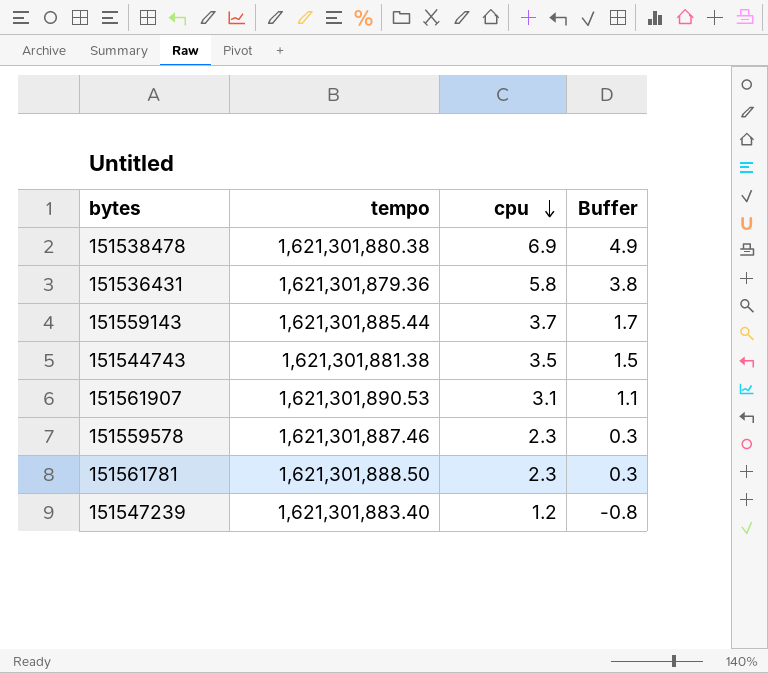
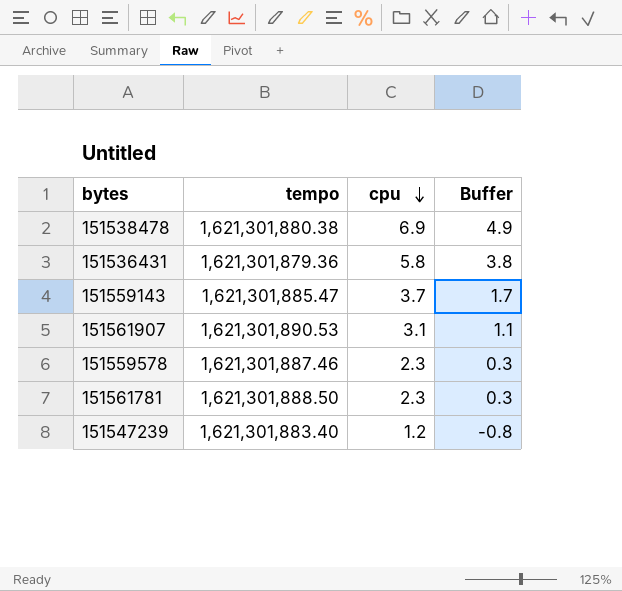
row 151544743: 1,621,301,881.38 | 3.5 | 1.5 -> none
151559143 | tempo: 1,621,301,885.44 -> 1,621,301,885.47

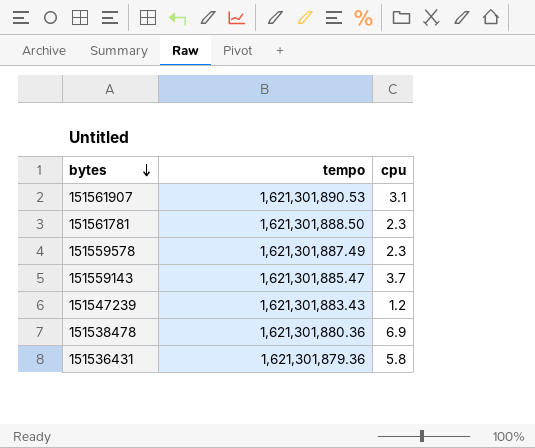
row order: cpu descending -> bytes descending
column Buffer | formula: [cpu] - 2 -> none
151559578 | tempo: 1,621,301,887.46 -> 1,621,301,887.49
151547239 | tempo: 1,621,301,883.40 -> 1,621,301,883.43
151538478 | tempo: 1,621,301,880.38 -> 1,621,301,880.36

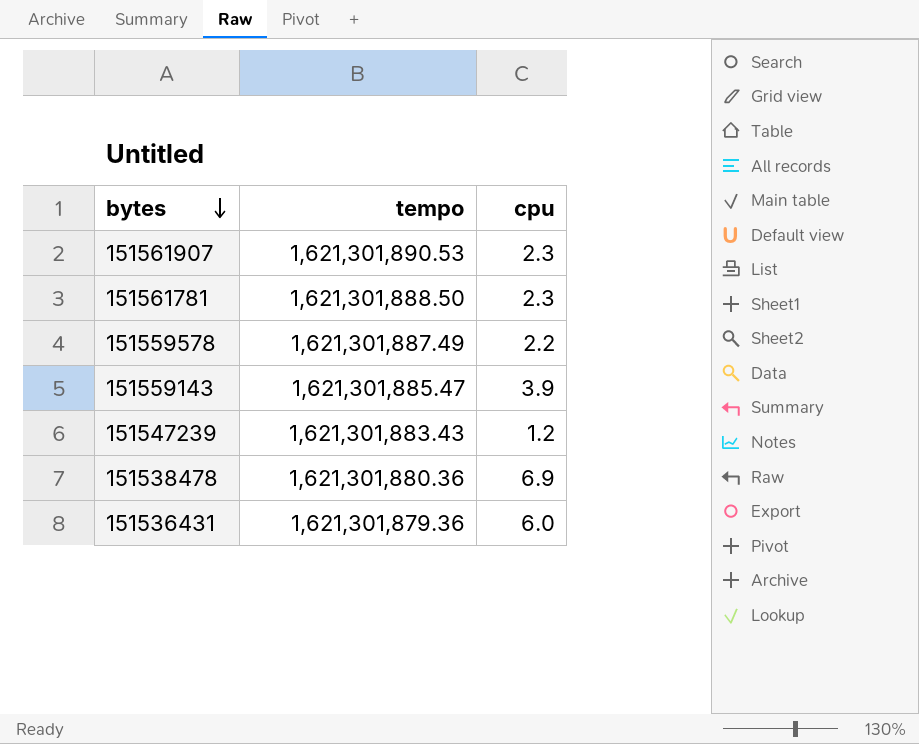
151561907 | cpu: 3.1 -> 2.3
151559578 | cpu: 2.3 -> 2.2
151559143 | cpu: 3.7 -> 3.9
151536431 | cpu: 5.8 -> 6.0

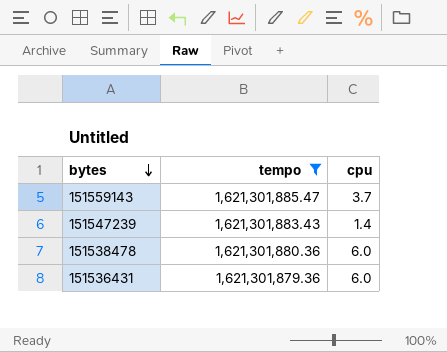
filter: none -> tempo <= 1,621,301,885.47
151559143 | cpu: 3.9 -> 3.7
151547239 | cpu: 1.2 -> 1.4
151538478 | cpu: 6.9 -> 6.0

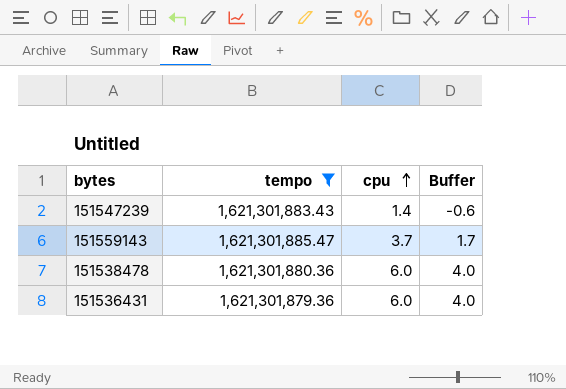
row order: bytes descending -> cpu ascending
column Buffer | formula: none -> [cpu] - 2

